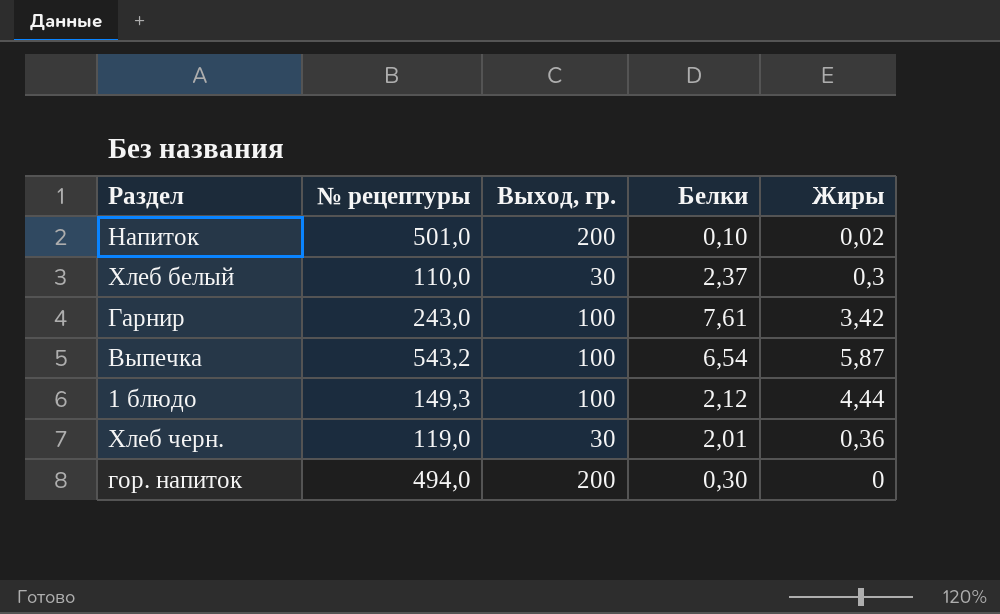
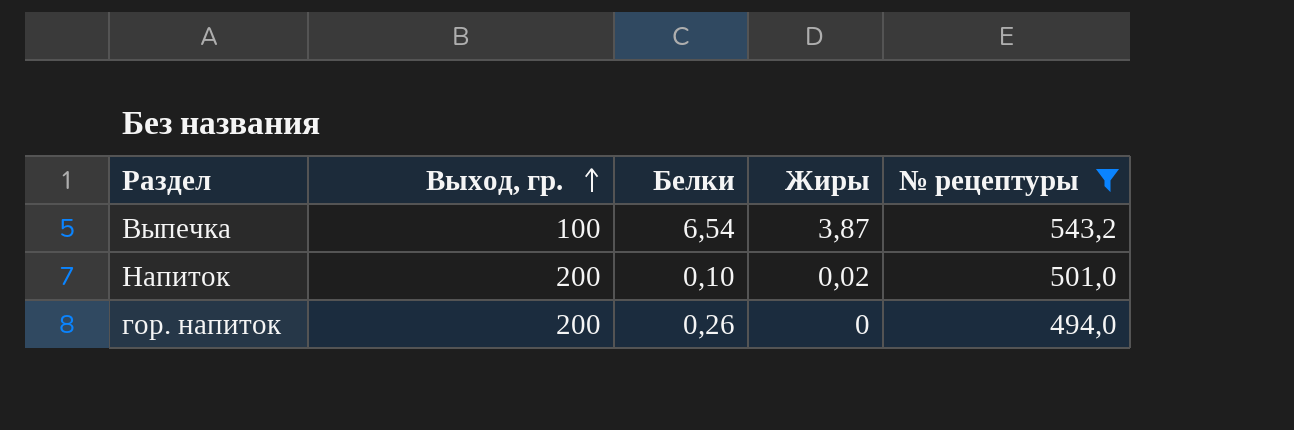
filter: none -> № рецептуры >= 494,0
row order: none -> Выход, гр. ascending
column № рецептуры | position: 2 -> 5
Выпечка | Жиры: 5,87 -> 3,87
гор. напиток | Белки: 0,30 -> 0,26

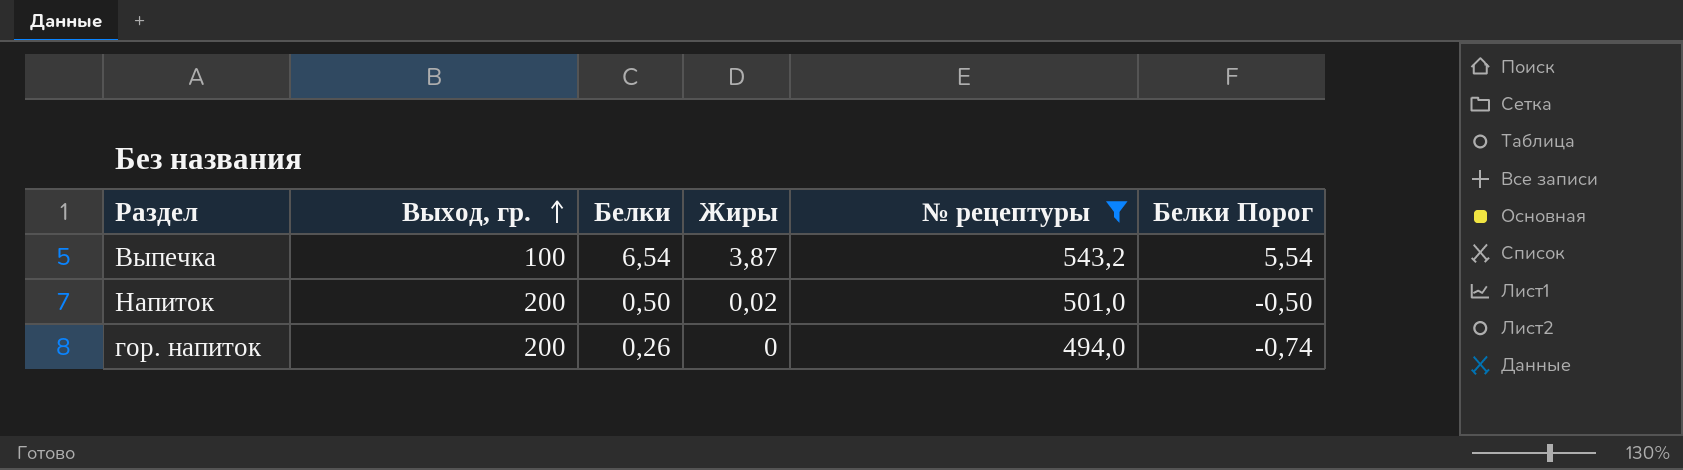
column Белки Порог | formula: none -> [Белки] - 1
Напиток | Белки: 0,10 -> 0,50

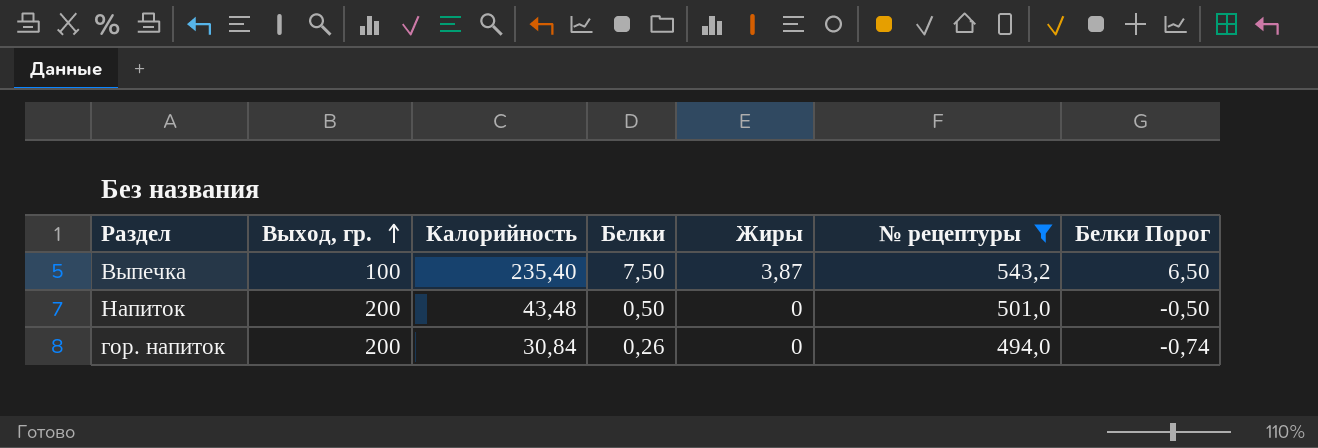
column Калорийность | position: none -> 3
Выпечка | Белки: 6,54 -> 7,50
Выпечка | Белки Порог: 5,54 -> 6,50
Напиток | Жиры: 0,02 -> 0

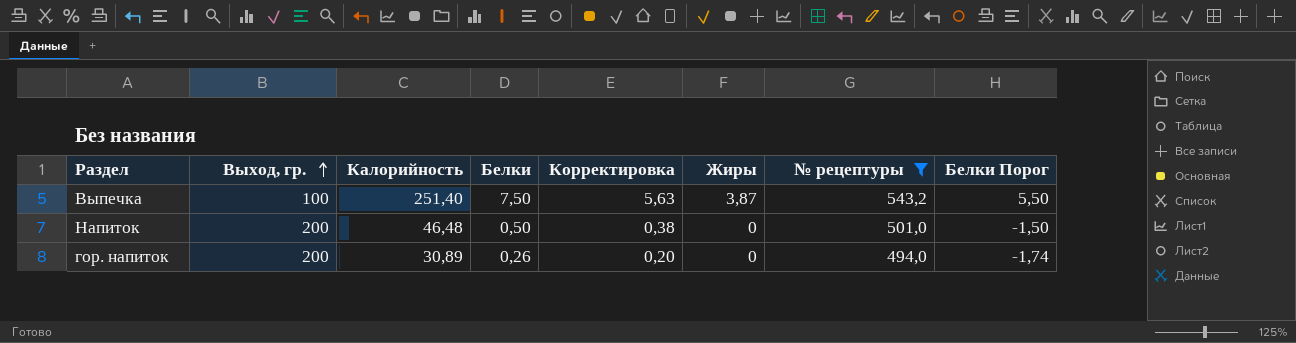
column Корректировка | formula: none -> [Белки] * 0,75
column Белки Порог | formula: [Белки] - 1 -> [Белки] - 2
Выпечка | Калорийность: 235,40 -> 251,40
Напиток | Калорийность: 43,48 -> 46,48
гор. напиток | Калорийность: 30,84 -> 30,89

